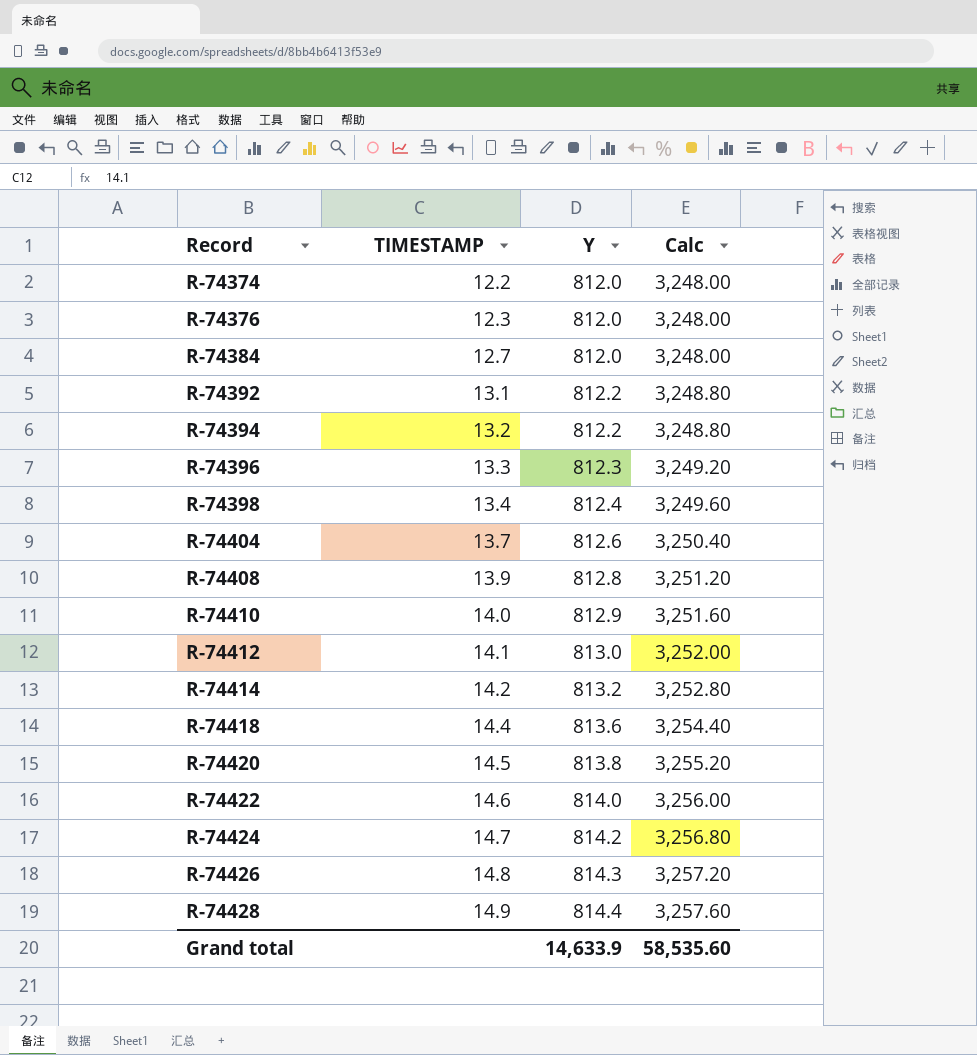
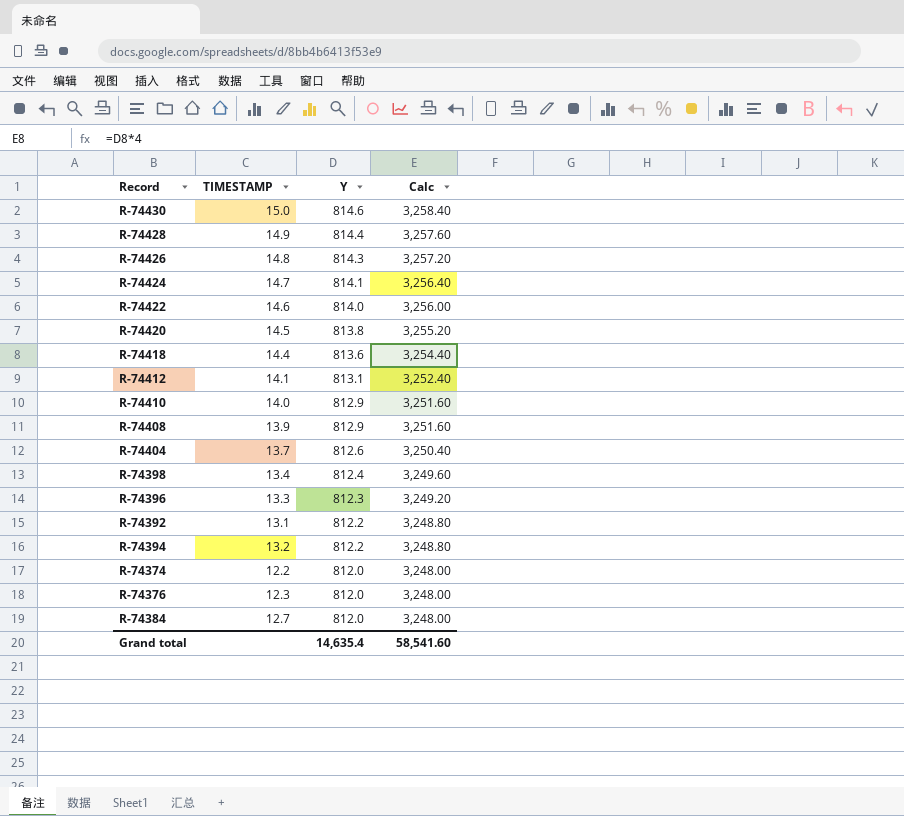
row order: Record ascending -> Y descending
row R-74414: 14.2 | 813.2 | 3,252.80 -> none
row R-74430: none -> 15.0 | 814.6 | 3,258.40
R-74424 | Y: 814.2 -> 814.1
R-74424 | Calc: 3,256.80 -> 3,256.40
R-74412 | Y: 813.0 -> 813.1
R-74412 | Calc: 3,252.00 -> 3,252.40
R-74408 | Y: 812.8 -> 812.9
R-74408 | Calc: 3,251.20 -> 3,251.60
Grand total | Y: 14,633.9 -> 14,635.4
Grand total | Calc: 58,535.60 -> 58,541.60

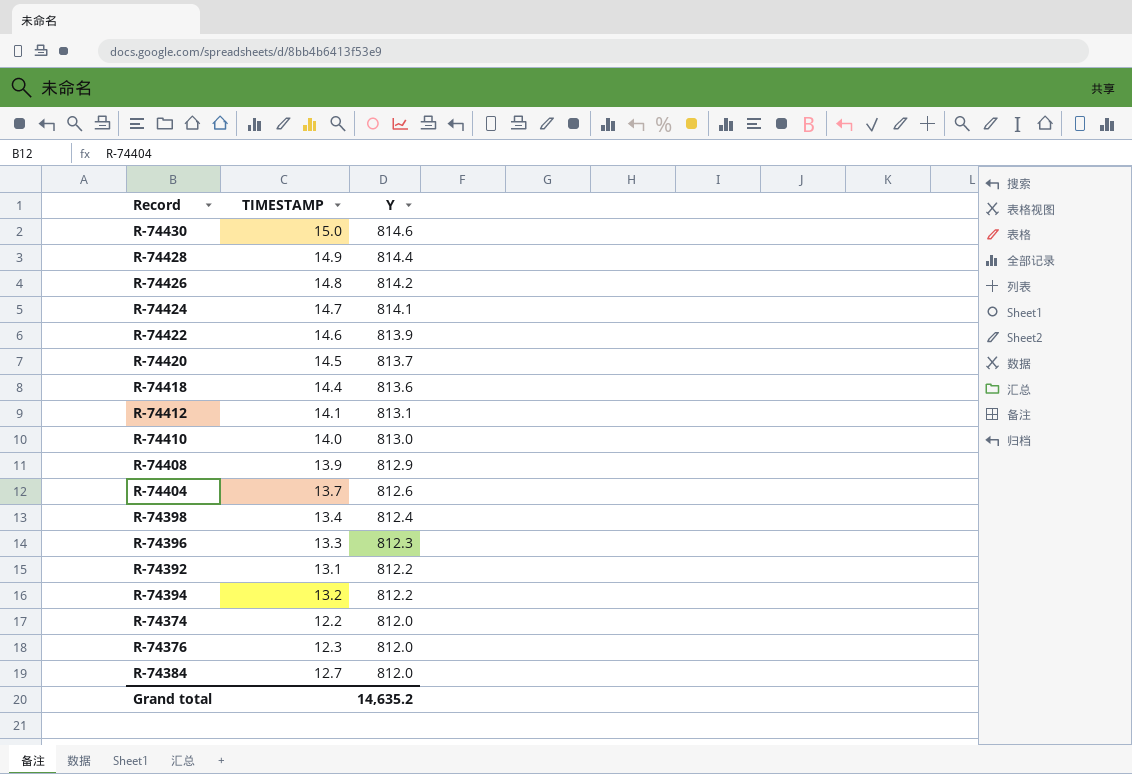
column Calc | formula: [Y] * 4 -> none
R-74426 | Y: 814.3 -> 814.2
R-74422 | Y: 814.0 -> 813.9
R-74420 | Y: 813.8 -> 813.7
R-74410 | Y: 812.9 -> 813.0
Grand total | Y: 14,635.4 -> 14,635.2

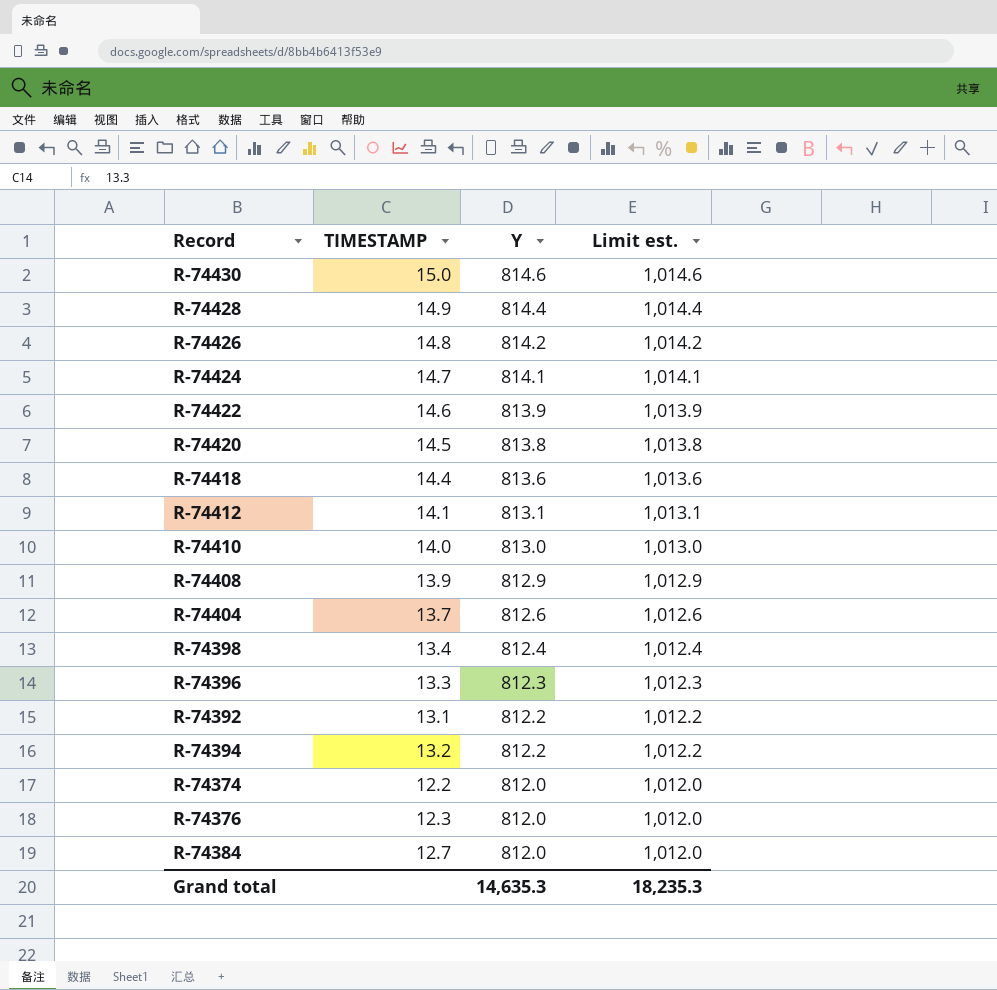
column Limit est. | formula: none -> [Y] + 200
R-74420 | Y: 813.7 -> 813.8
Grand total | Y: 14,635.2 -> 14,635.3

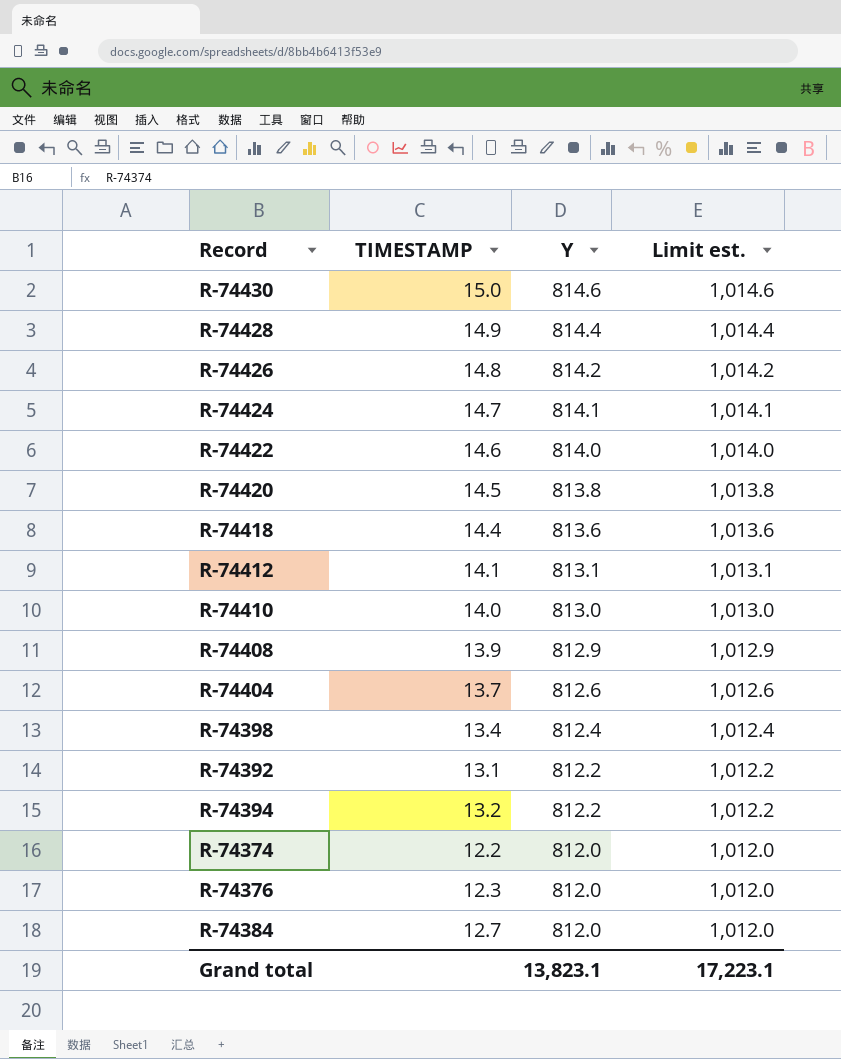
row R-74396: 13.3 | 812.3 | 1,012.3 -> none
R-74422 | Y: 813.9 -> 814.0
R-74422 | Limit est.: 1,013.9 -> 1,014.0
Grand total | Y: 14,635.3 -> 13,823.1
Grand total | Limit est.: 18,235.3 -> 17,223.1

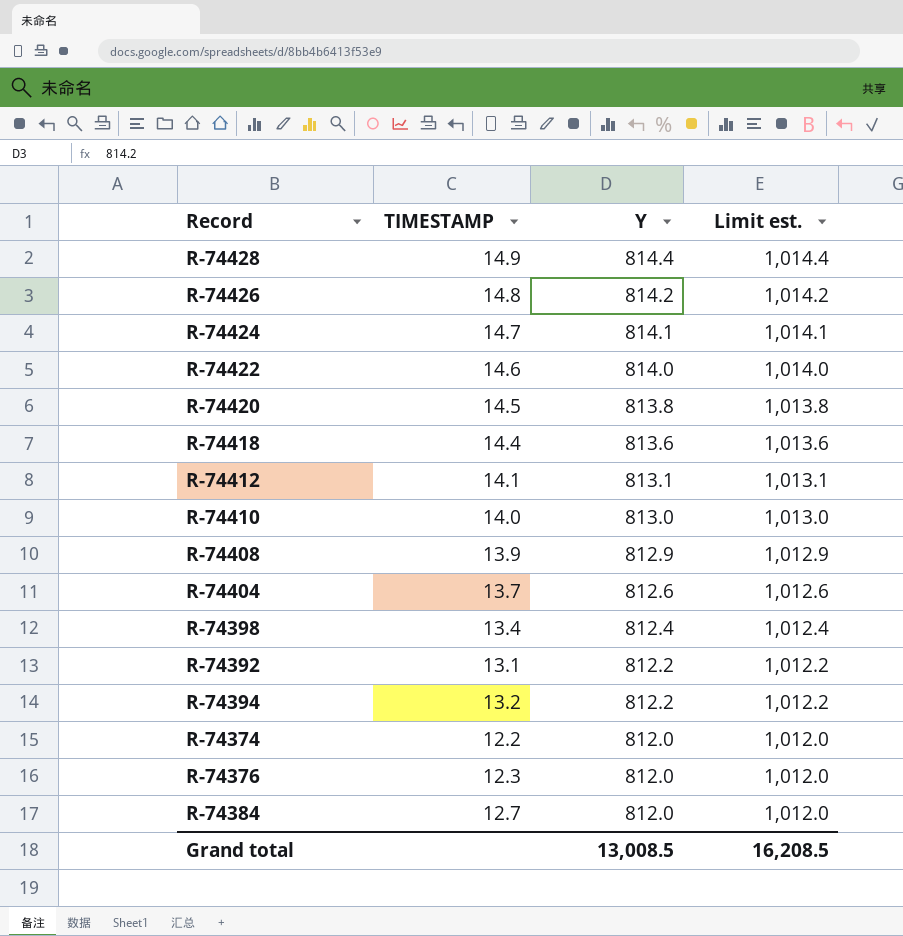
row R-74430: 15.0 | 814.6 | 1,014.6 -> none
Grand total | Y: 13,823.1 -> 13,008.5
Grand total | Limit est.: 17,223.1 -> 16,208.5

